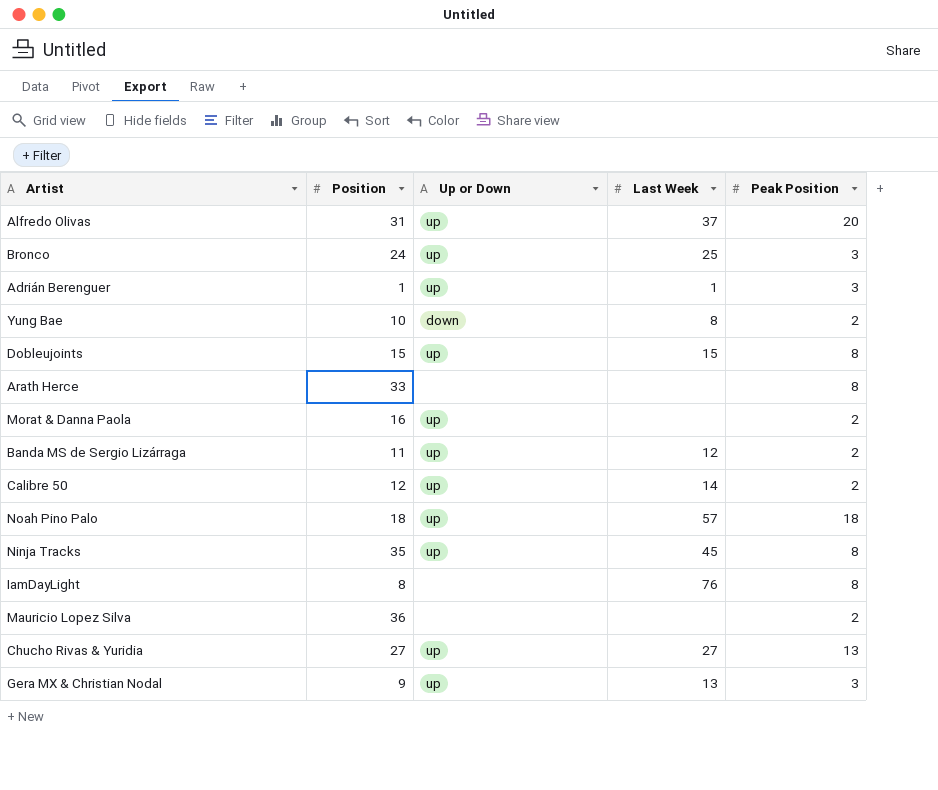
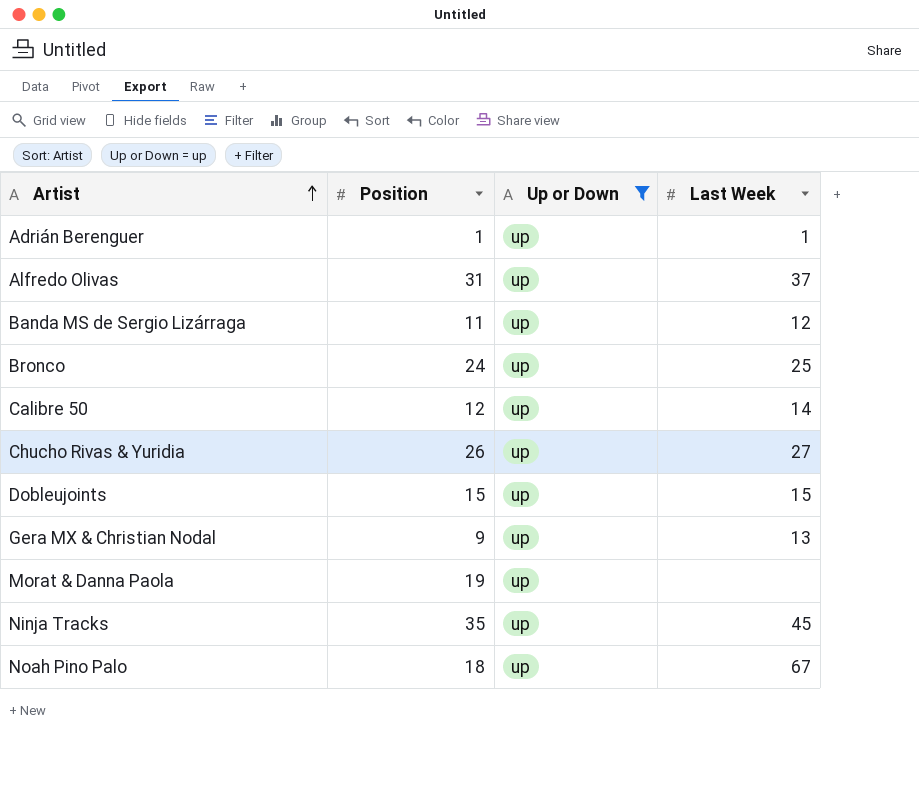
filter: none -> Up or Down = up
row order: none -> Artist ascending
column Peak Position | position: 5 -> none
Chucho Rivas & Yuridia | Position: 27 -> 26
Morat & Danna Paola | Position: 16 -> 19
Noah Pino Palo | Last Week: 57 -> 67

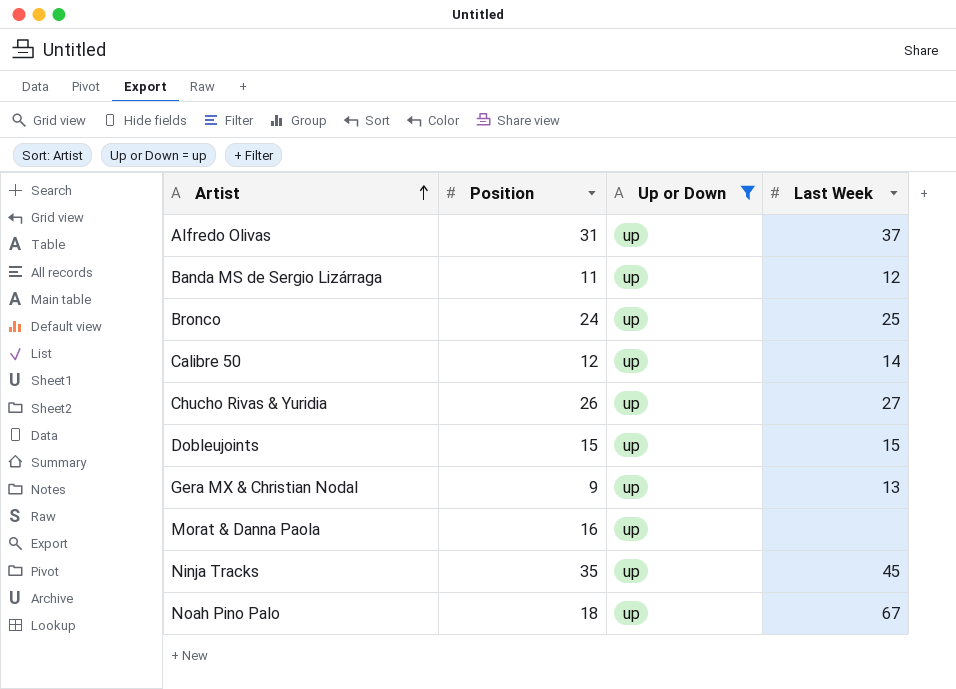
row Adrián Berenguer: 1 | up | 1 -> none
Morat & Danna Paola | Position: 19 -> 16

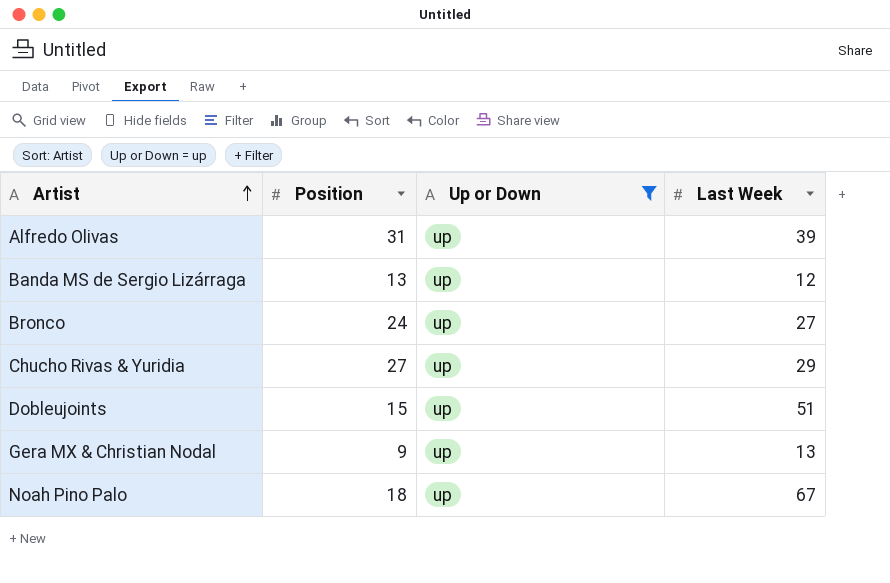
row Calibre 50: 12 | up | 14 -> none
row Morat & Danna Paola: 16 | up | none -> none
row Ninja Tracks: 35 | up | 45 -> none
Alfredo Olivas | Last Week: 37 -> 39
Banda MS de Sergio Lizárraga | Position: 11 -> 13
Bronco | Last Week: 25 -> 27
Chucho Rivas & Yuridia | Position: 26 -> 27
Chucho Rivas & Yuridia | Last Week: 27 -> 29
Dobleujoints | Last Week: 15 -> 51

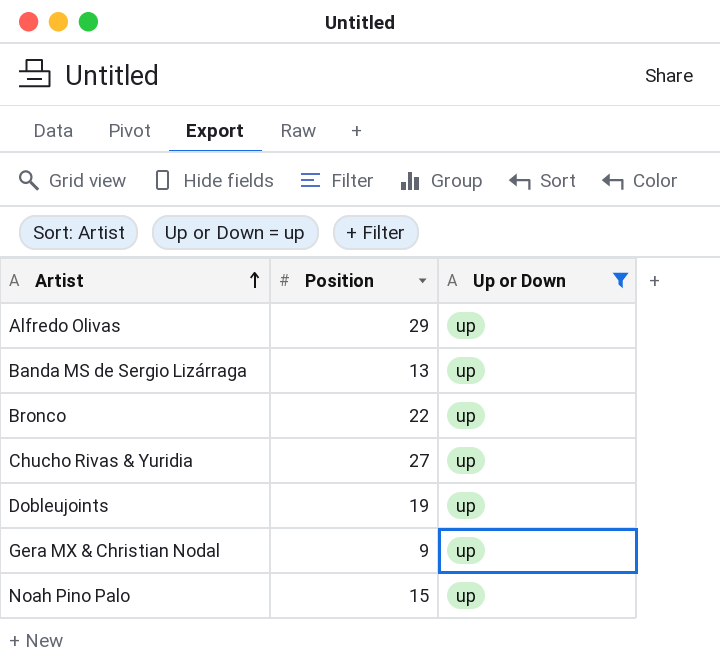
column Last Week | position: 4 -> none
Alfredo Olivas | Position: 31 -> 29
Bronco | Position: 24 -> 22
Dobleujoints | Position: 15 -> 19
Noah Pino Palo | Position: 18 -> 15

